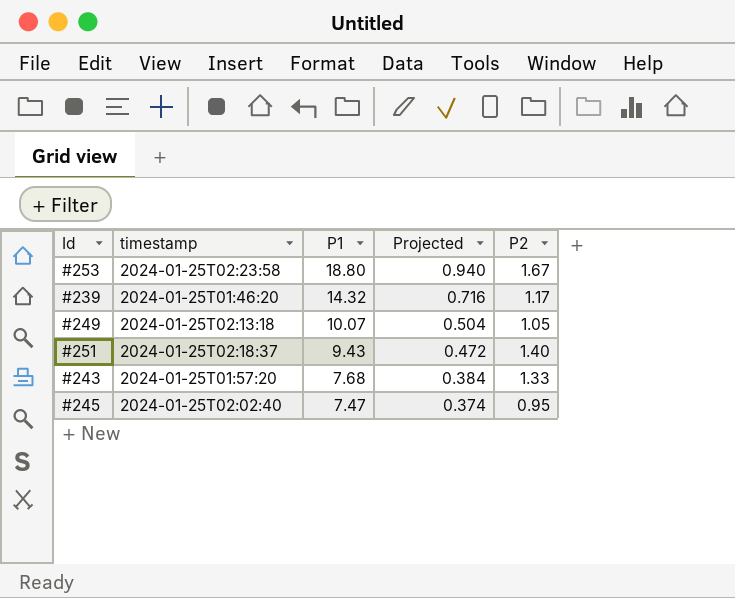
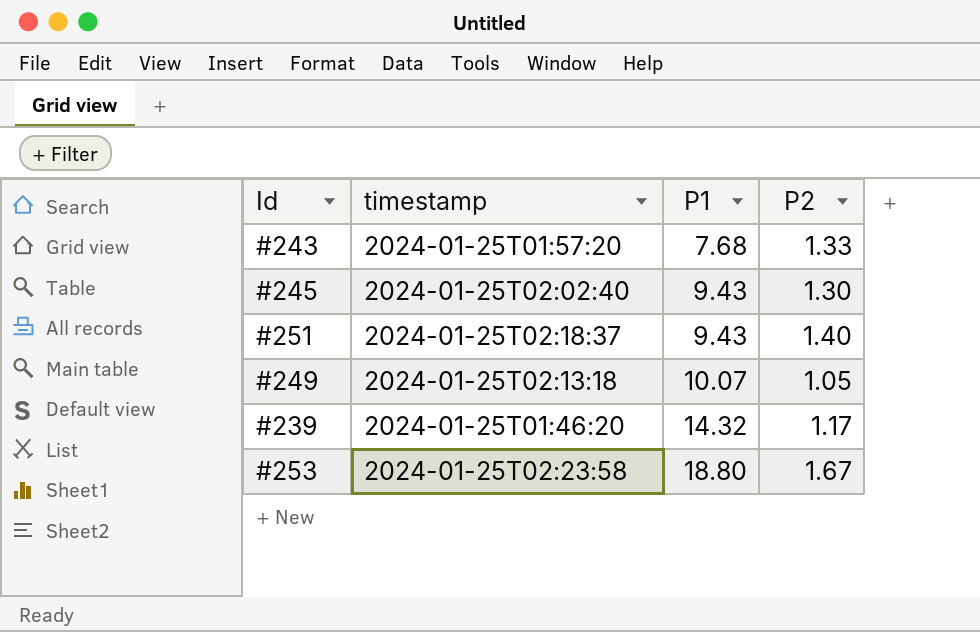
row order: P1 descending -> P1 ascending
column Projected | formula: [P1] * 0.05 -> none
#245 | P1: 7.47 -> 9.43
#245 | P2: 0.95 -> 1.30

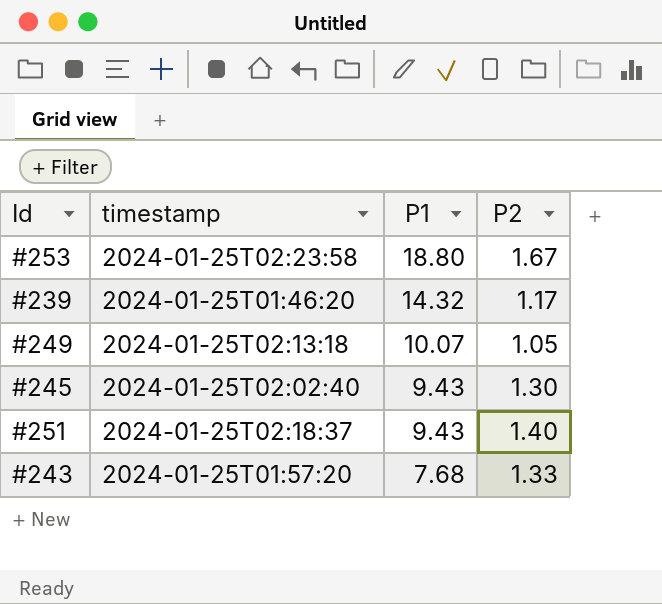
row order: P1 ascending -> P1 descending

